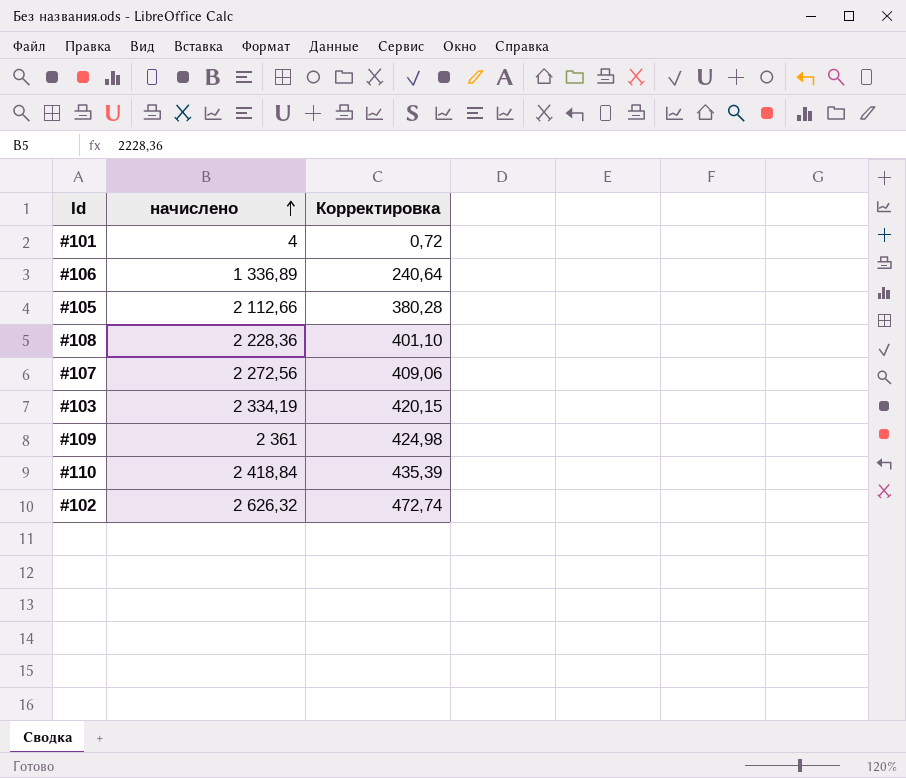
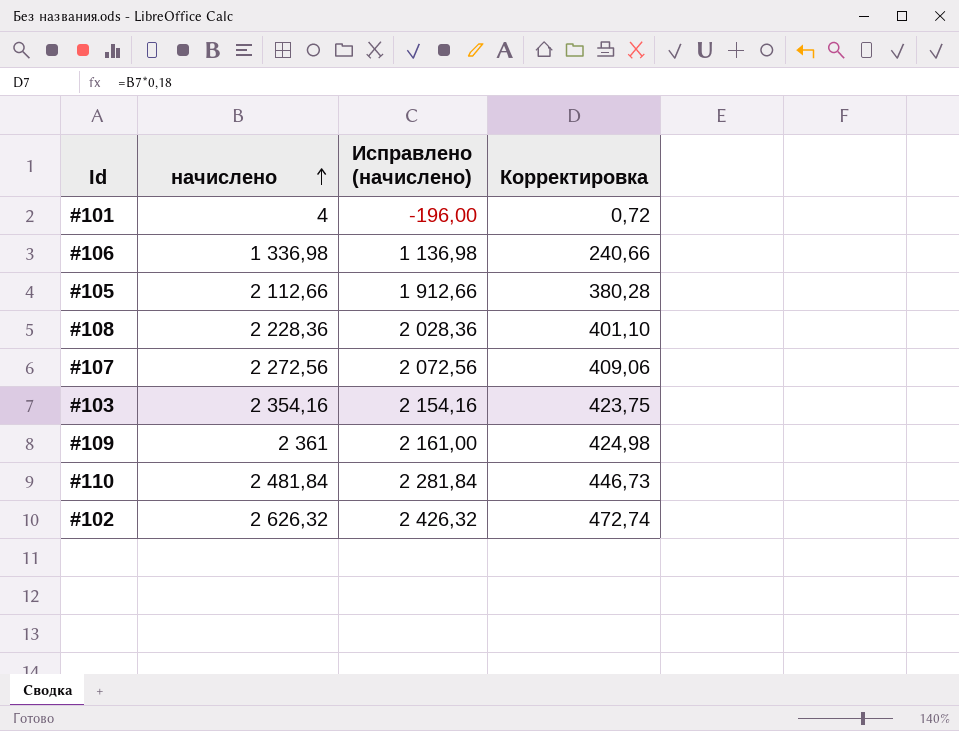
column Исправлено (начислено) | formula: none -> [начислено] - 200
#106 | начислено: 1 336,89 -> 1 336,98
#106 | Корректировка: 240,64 -> 240,66
#103 | начислено: 2 334,19 -> 2 354,16
#103 | Корректировка: 420,15 -> 423,75
#110 | начислено: 2 418,84 -> 2 481,84
#110 | Корректировка: 435,39 -> 446,73

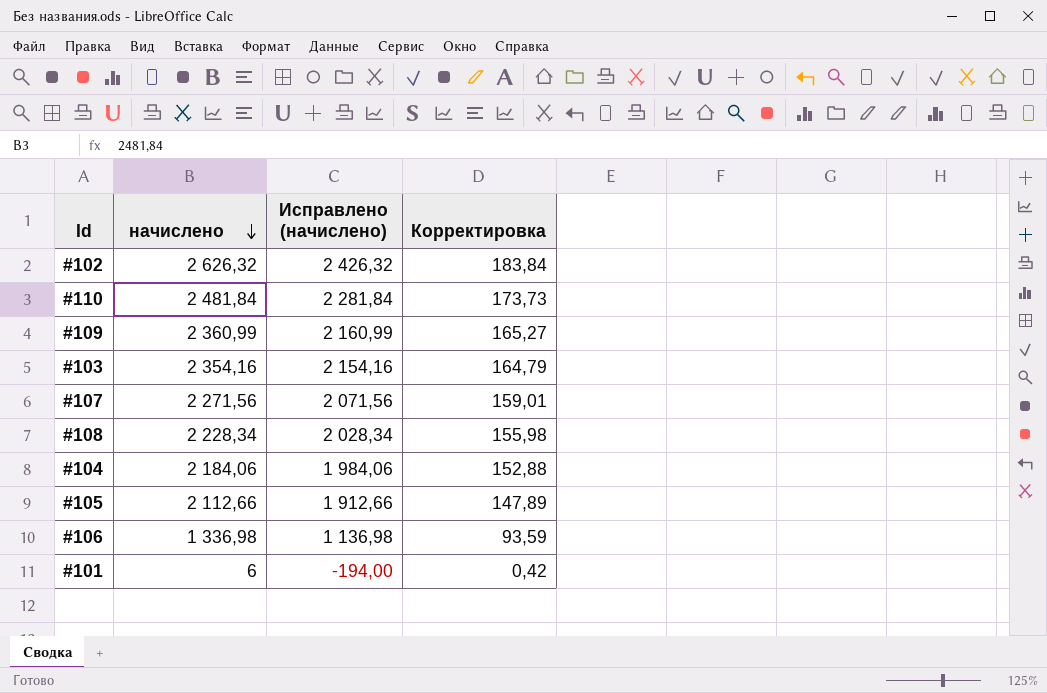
row order: начислено ascending -> начислено descending
column Корректировка | formula: [начислено] * 0,18 -> [начислено] * 0,07
#109 | начислено: 2 361 -> 2 360,99
#109 | Исправлено (начислено): 2 161,00 -> 2 160,99
#107 | начислено: 2 272,56 -> 2 271,56
#107 | Исправлено (начислено): 2 072,56 -> 2 071,56
#108 | начислено: 2 228,36 -> 2 228,34
#108 | Исправлено (начислено): 2 028,36 -> 2 028,34
row #104: none -> 2 184,06 | 1 984,06 | 152,88
#101 | начислено: 4 -> 6
#101 | Исправлено (начислено): -196,00 -> -194,00

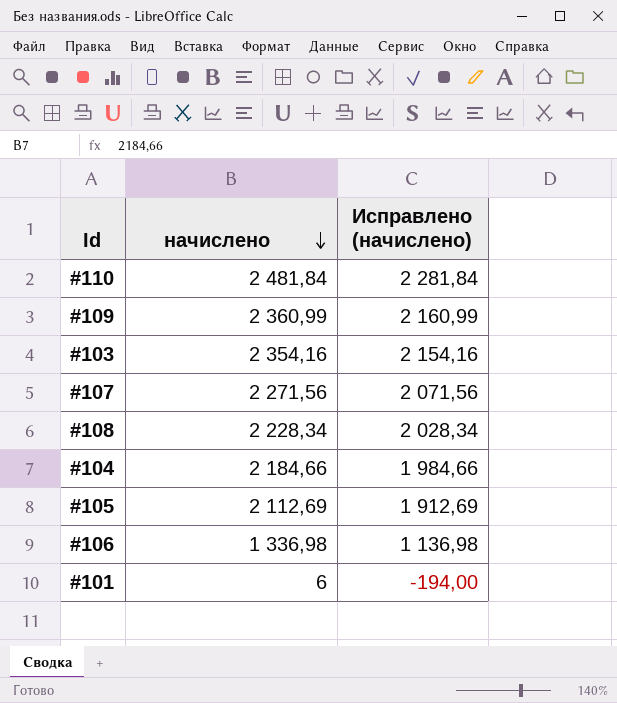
column Корректировка | formula: [начислено] * 0,07 -> none
row #102: 2 626,32 | 2 426,32 | 183,84 -> none
#104 | начислено: 2 184,06 -> 2 184,66
#104 | Исправлено (начислено): 1 984,06 -> 1 984,66
#105 | начислено: 2 112,66 -> 2 112,69
#105 | Исправлено (начислено): 1 912,66 -> 1 912,69

